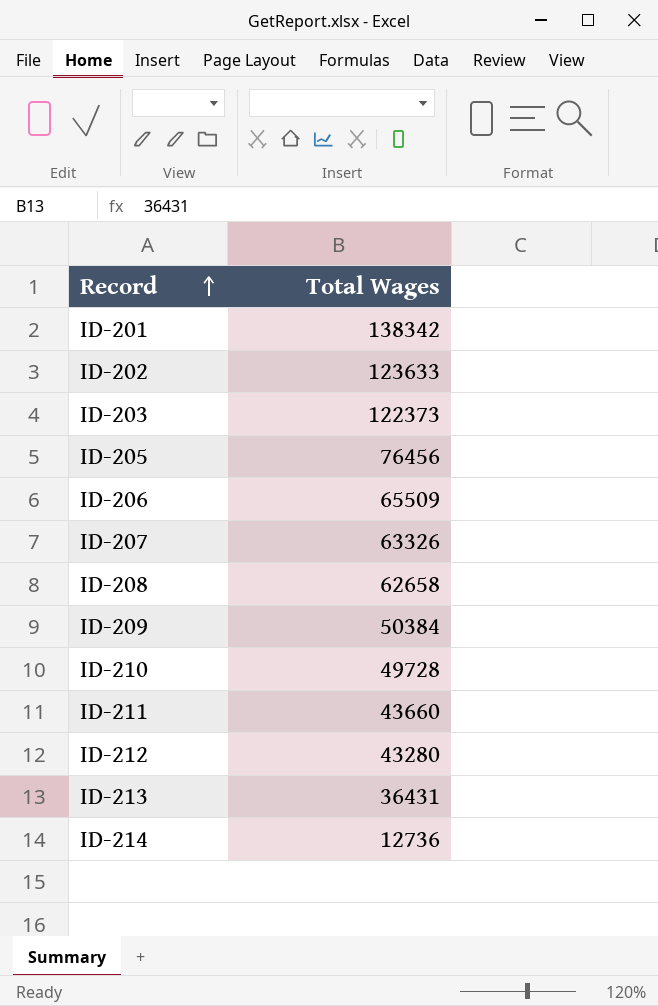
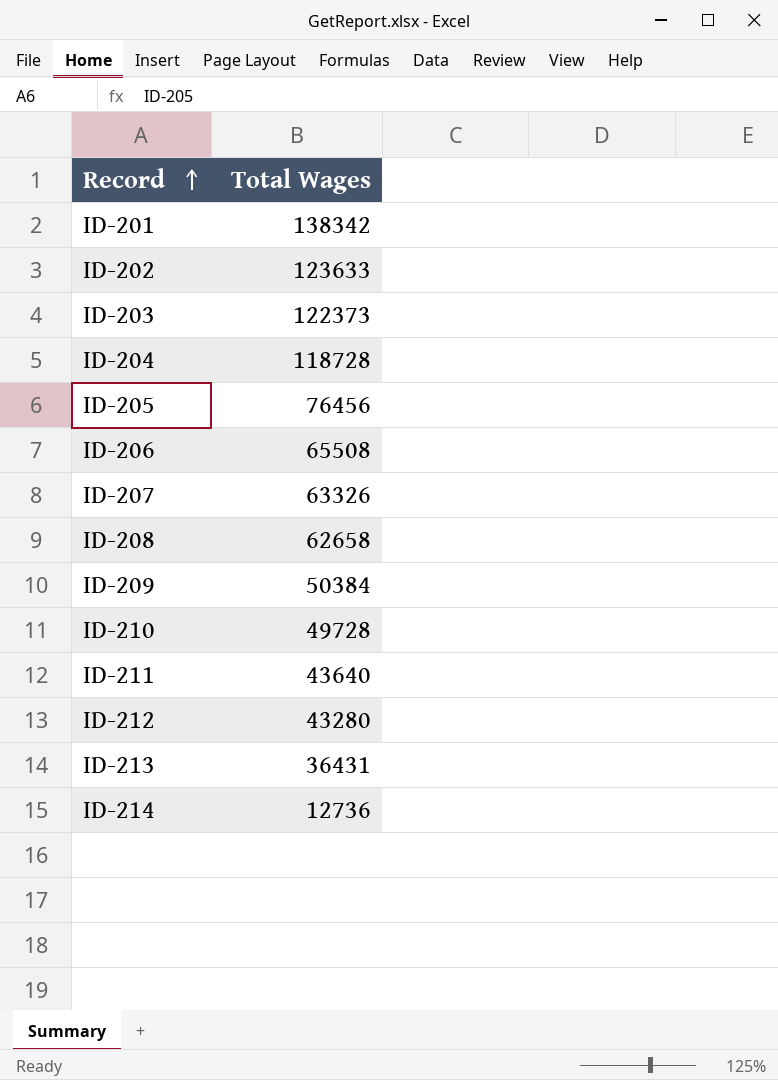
row ID-204: none -> 118728
ID-206 | Total Wages: 65509 -> 65508
ID-211 | Total Wages: 43660 -> 43640

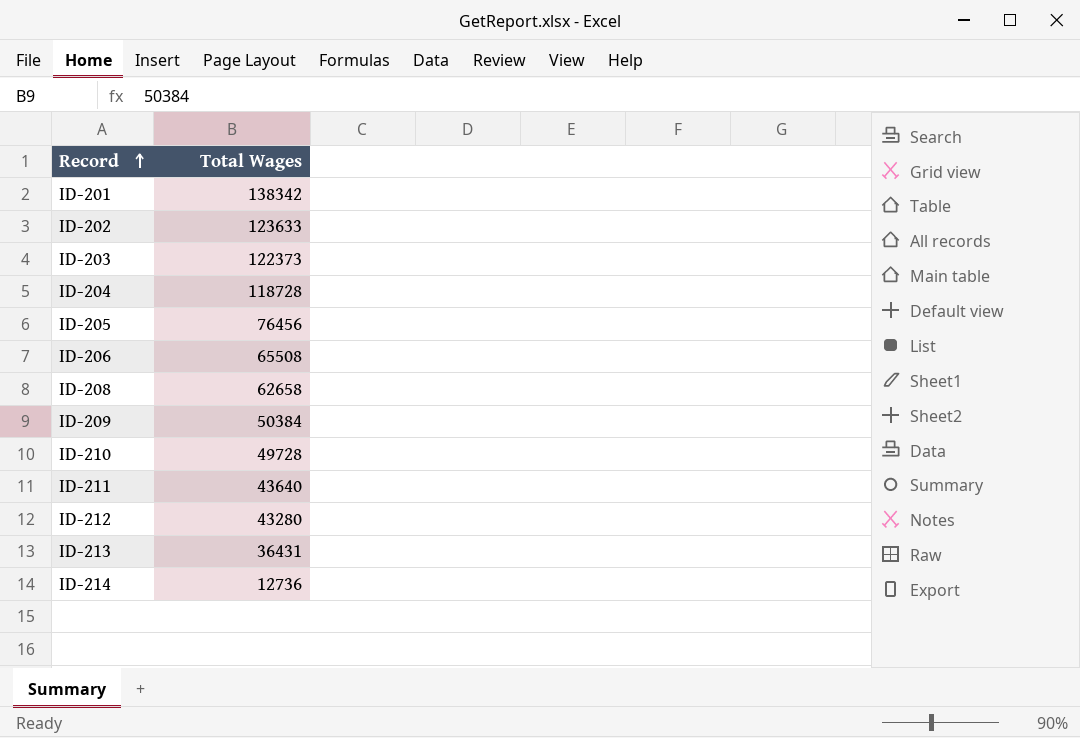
row ID-207: 63326 -> none

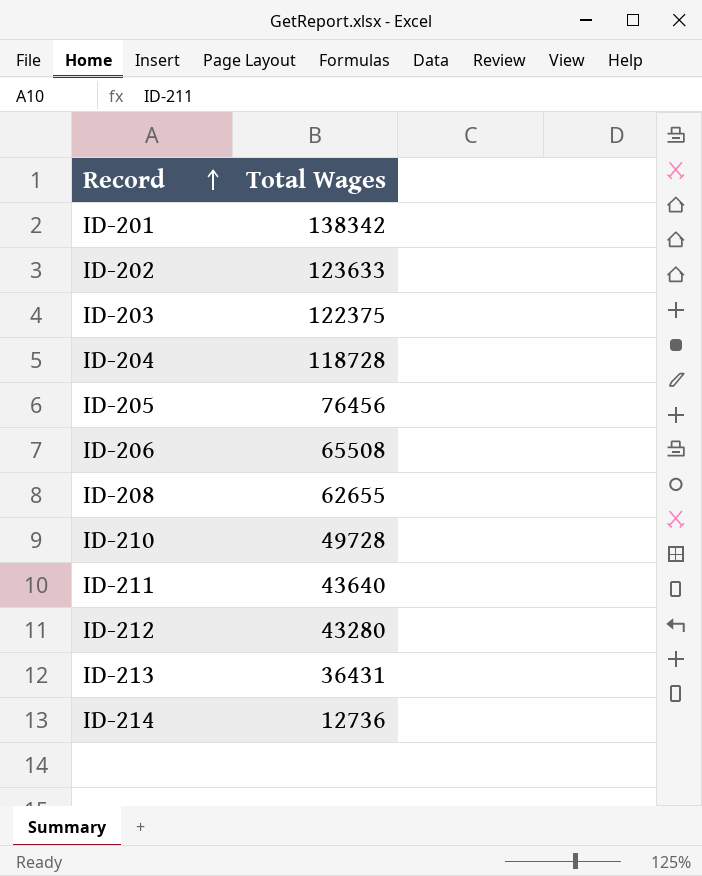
row ID-209: 50384 -> none
ID-203 | Total Wages: 122373 -> 122375
ID-208 | Total Wages: 62658 -> 62655

